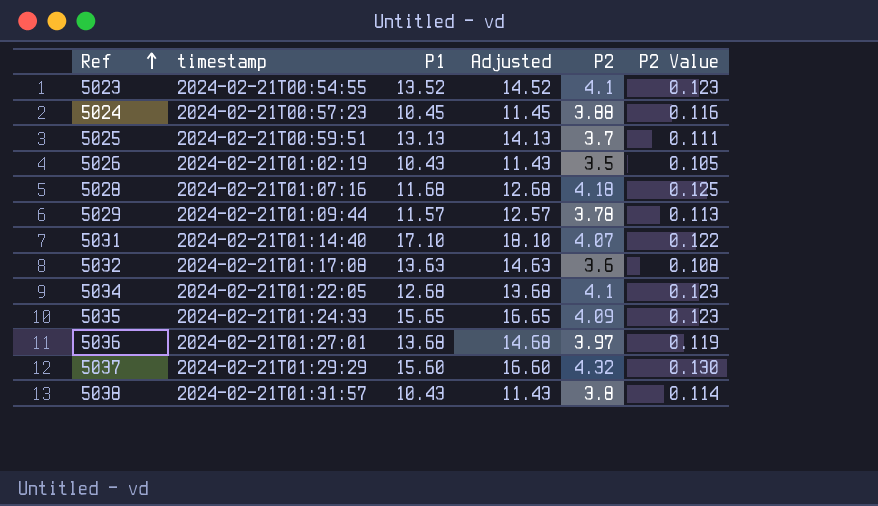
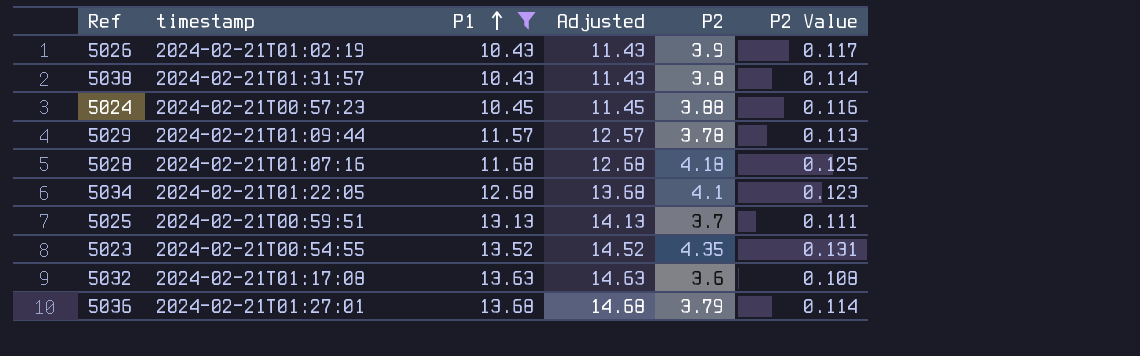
filter: none -> P1 <= 13.68
row order: Ref ascending -> P1 ascending
5026 | P2: 3.5 -> 3.9
5026 | P2 Value: 0.105 -> 0.117
5023 | P2: 4.1 -> 4.35
5023 | P2 Value: 0.123 -> 0.131
5036 | P2: 3.97 -> 3.79
5036 | P2 Value: 0.119 -> 0.114

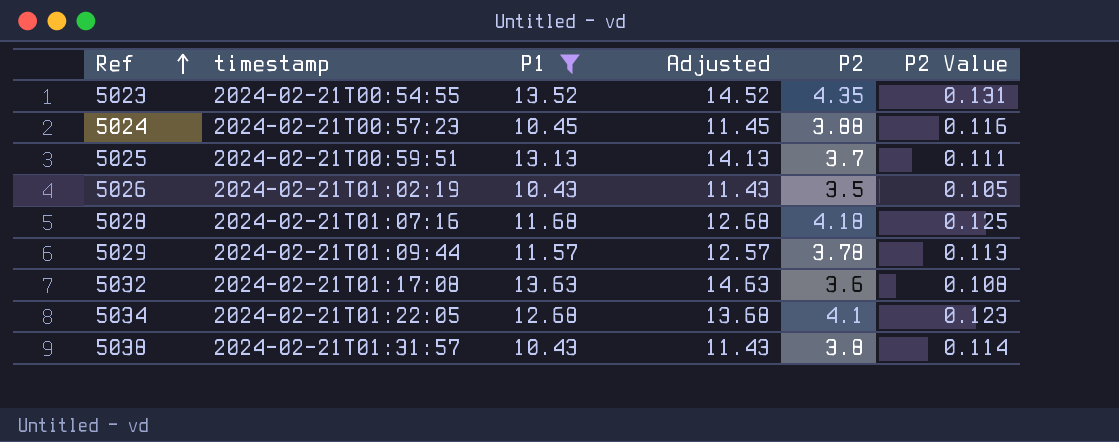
row order: P1 ascending -> Ref ascending
row 5036: 2024-02-21T01:27:01 | 13.68 | 14.68 | 3.79 | 0.114 -> none
5026 | P2: 3.9 -> 3.5
5026 | P2 Value: 0.117 -> 0.105

